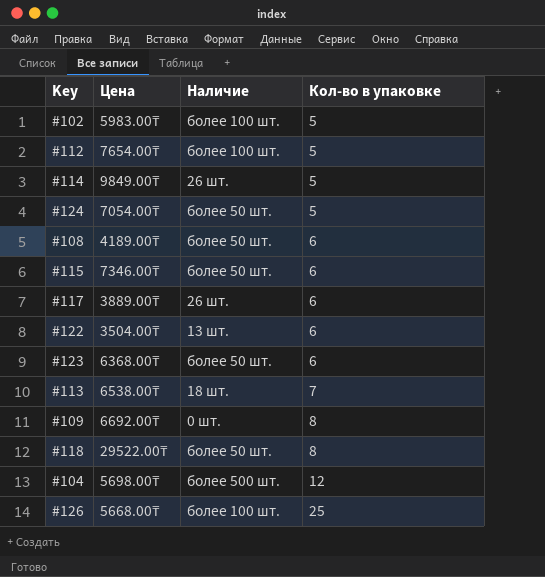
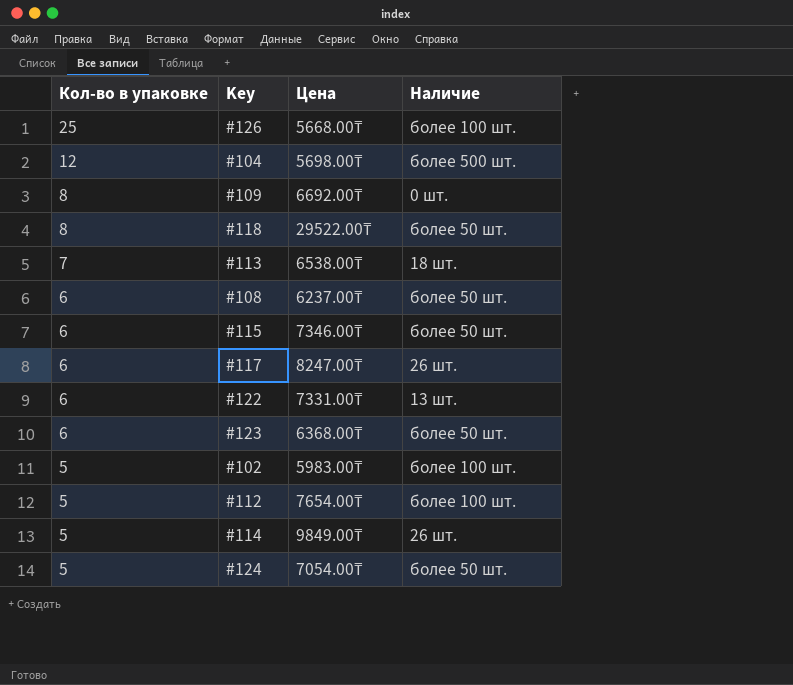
row order: Кол-во в упаковке ascending -> Кол-во в упаковке descending
column Кол-во в упаковке | position: 4 -> 1
#108 | Цена: 4189.00₸ -> 6237.00₸
#117 | Цена: 3889.00₸ -> 8247.00₸
#122 | Цена: 3504.00₸ -> 7331.00₸

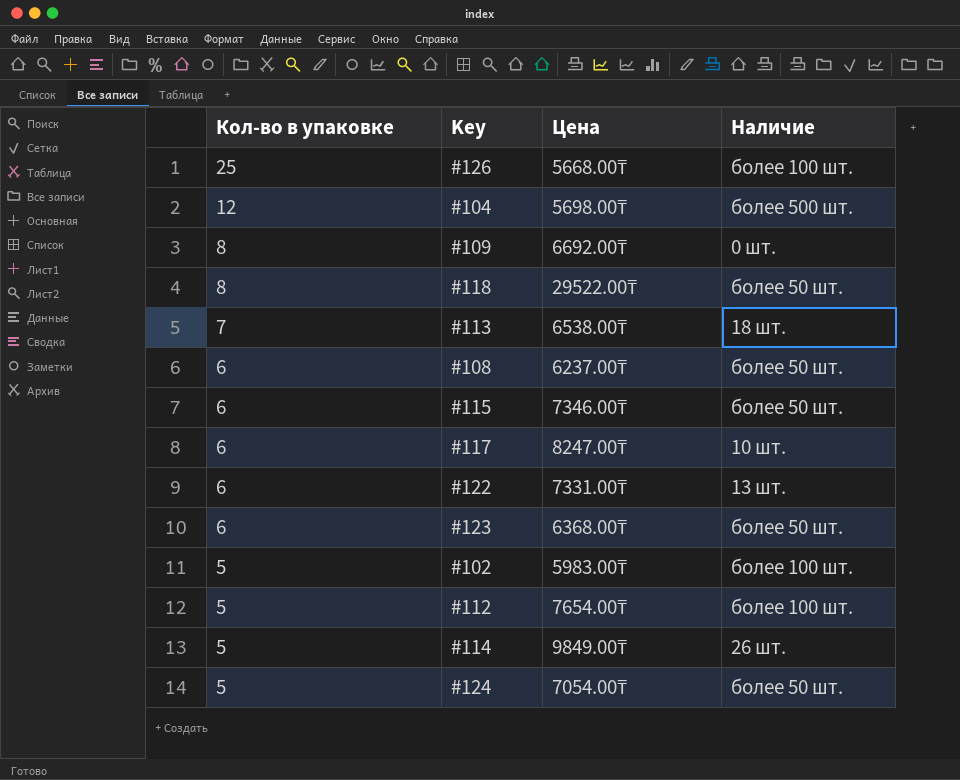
#117 | Наличие: 26 шт. -> 10 шт.

